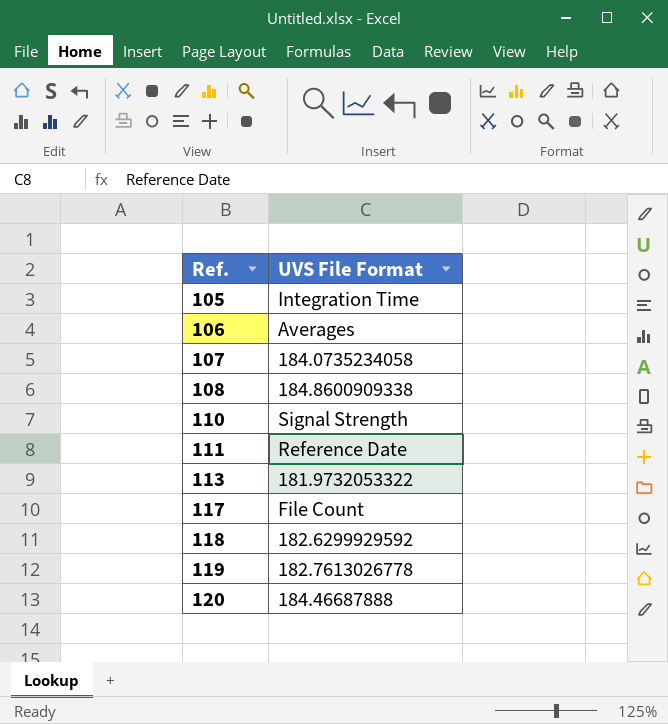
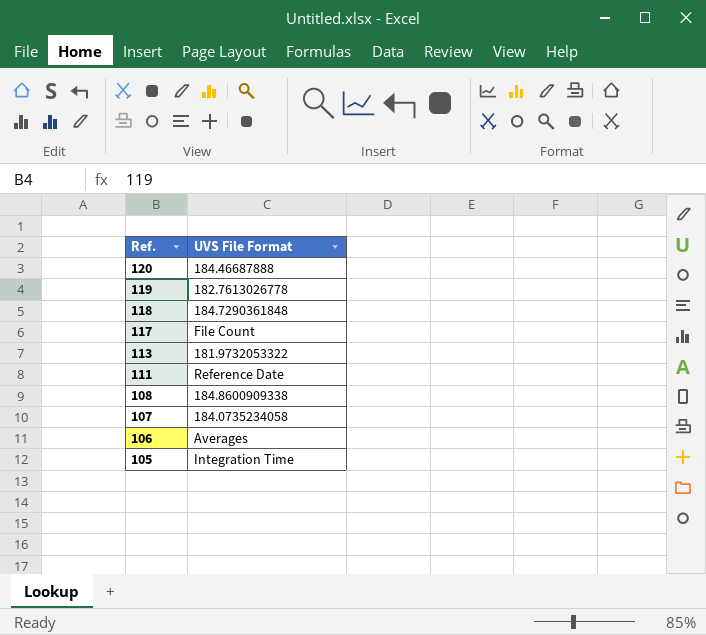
row order: Ref. ascending -> Ref. descending
row 110: Signal Strength -> none
118 | UVS File Format: 182.6299929592 -> 184.7290361848

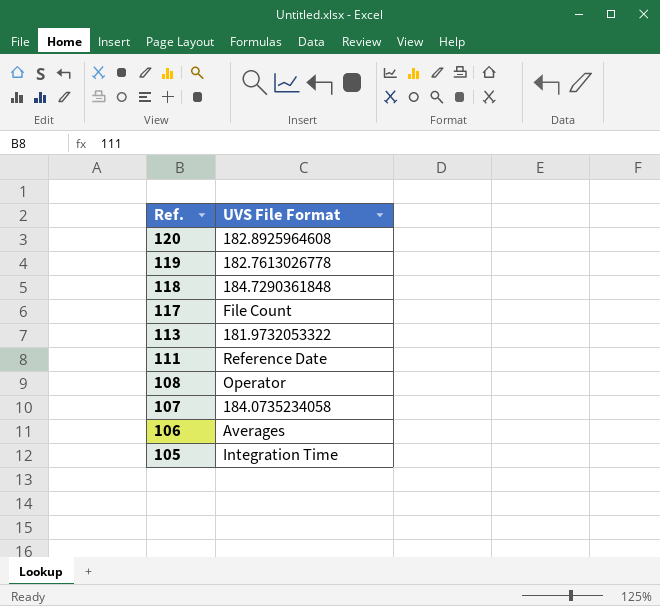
120 | UVS File Format: 184.46687888 -> 182.8925964608
108 | UVS File Format: 184.8600909338 -> Operator

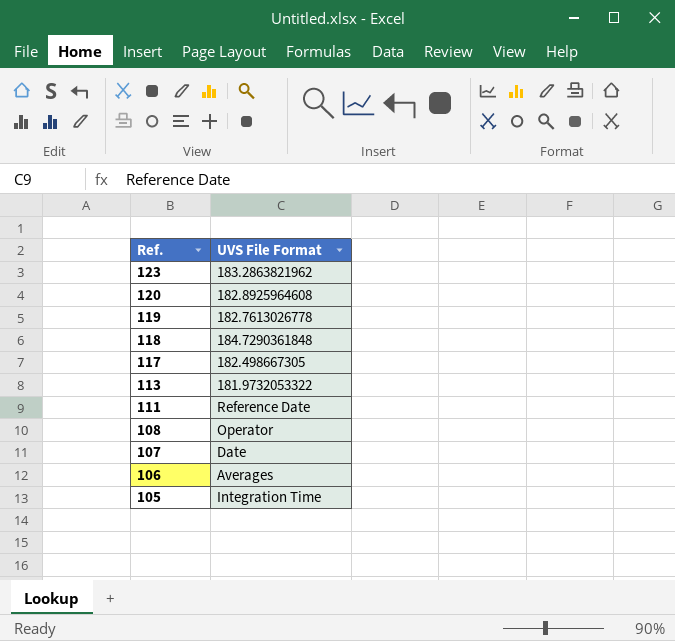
row 123: none -> 183.2863821962
117 | UVS File Format: File Count -> 182.498667305
107 | UVS File Format: 184.0735234058 -> Date

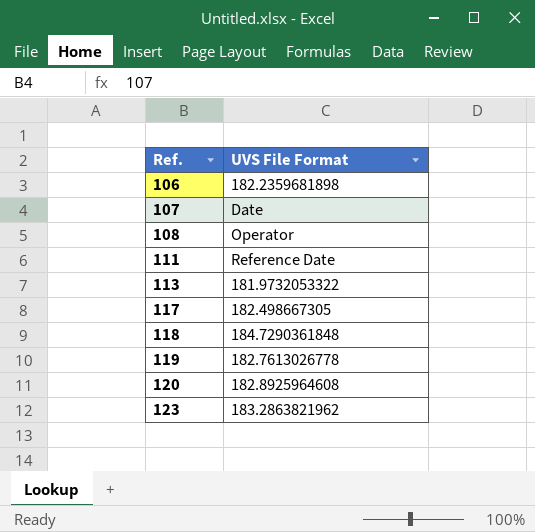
row order: Ref. descending -> Ref. ascending
row 105: Integration Time -> none
106 | UVS File Format: Averages -> 182.2359681898

